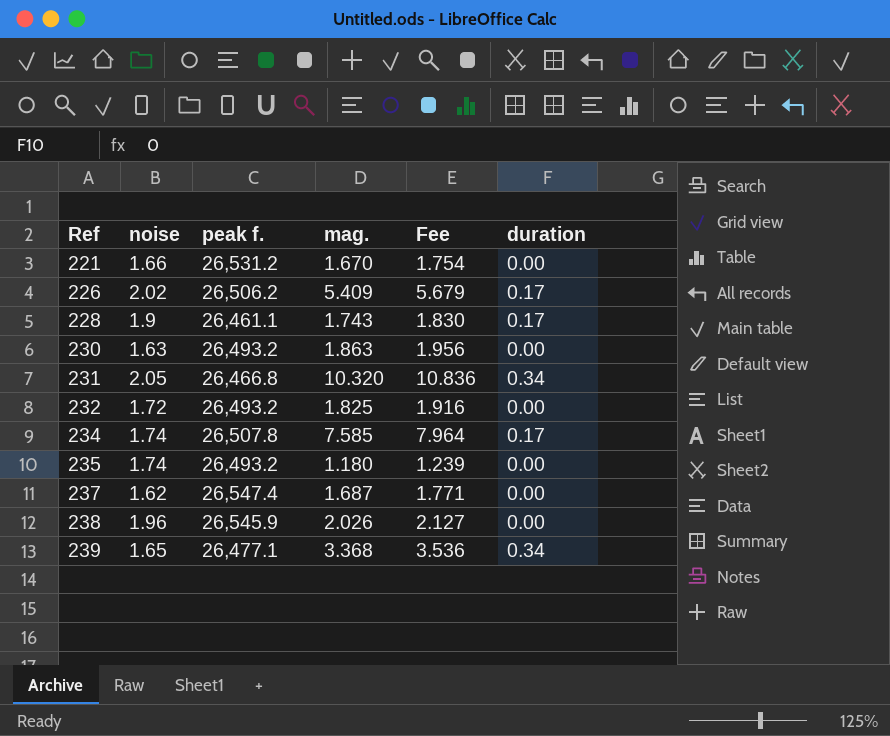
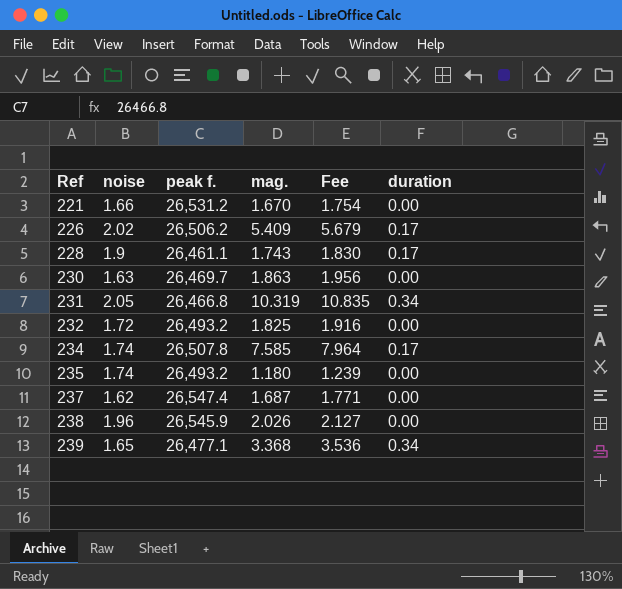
230 | peak f.: 26,493.2 -> 26,469.7
231 | mag.: 10.320 -> 10.319
231 | Fee: 10.836 -> 10.835

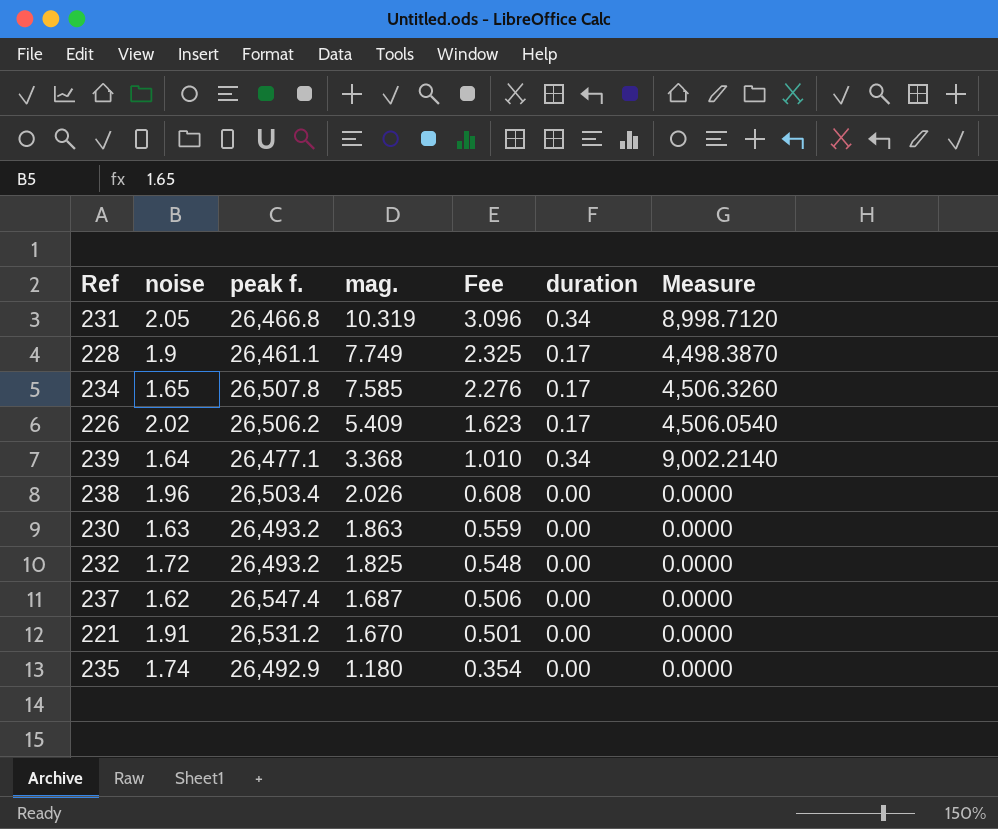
row order: Ref ascending -> mag. descending
column Fee | formula: [mag.] * 1.05 -> [mag.] * 0.3
column Measure | formula: none -> [peak f.] * [duration]
228 | mag.: 1.743 -> 7.749
234 | noise: 1.74 -> 1.65
239 | noise: 1.65 -> 1.64
238 | peak f.: 26,545.9 -> 26,503.4
230 | peak f.: 26,469.7 -> 26,493.2
221 | noise: 1.66 -> 1.91
235 | peak f.: 26,493.2 -> 26,492.9

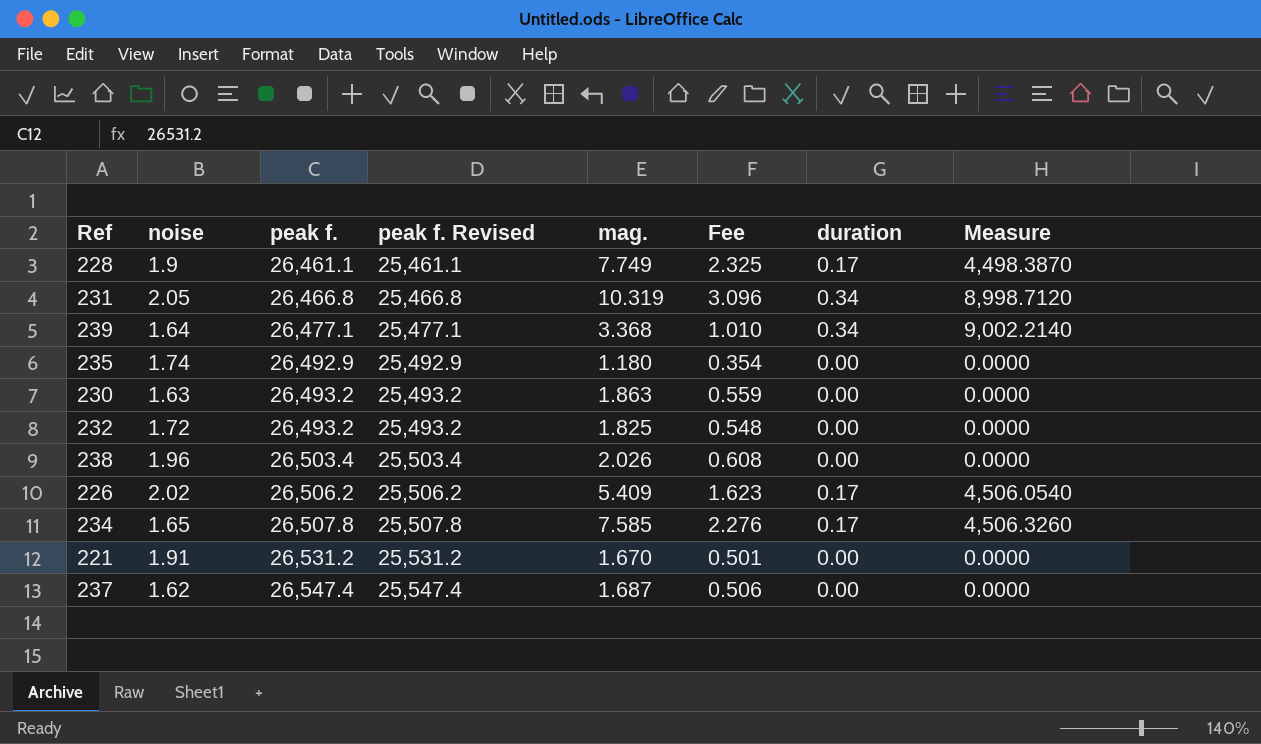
row order: mag. descending -> peak f. ascending
column peak f. Revised | formula: none -> [peak f.] - 1000

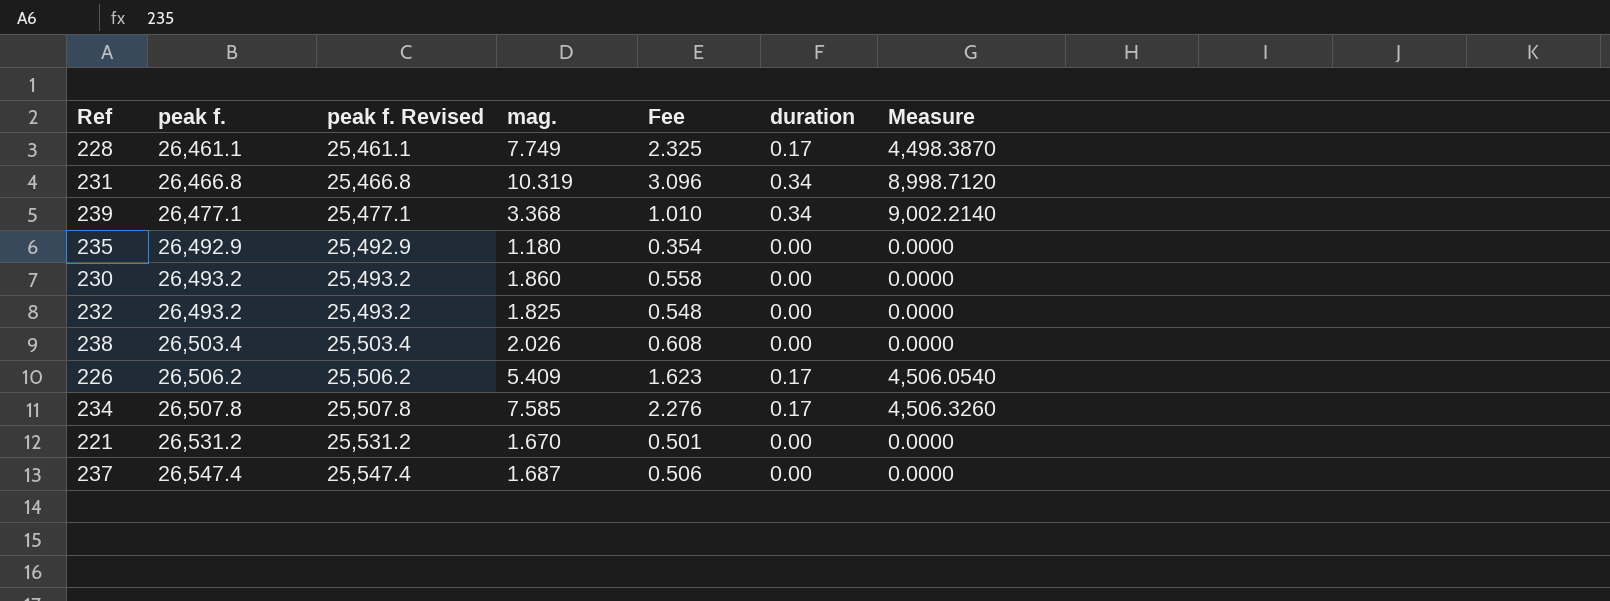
column noise | position: 2 -> none
230 | mag.: 1.863 -> 1.860
230 | Fee: 0.559 -> 0.558

